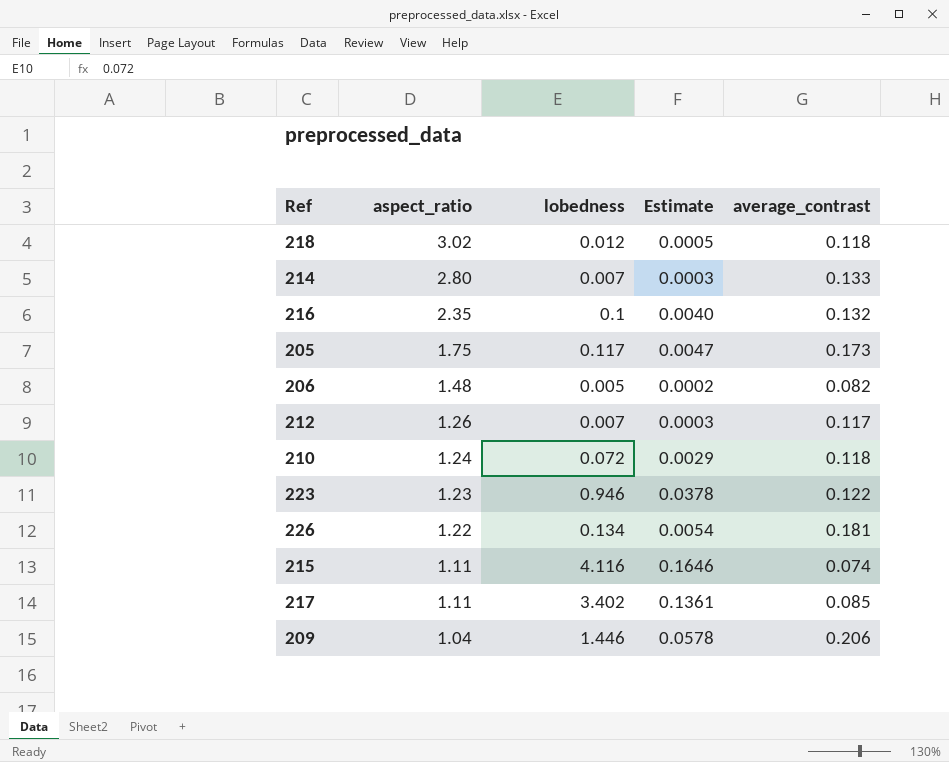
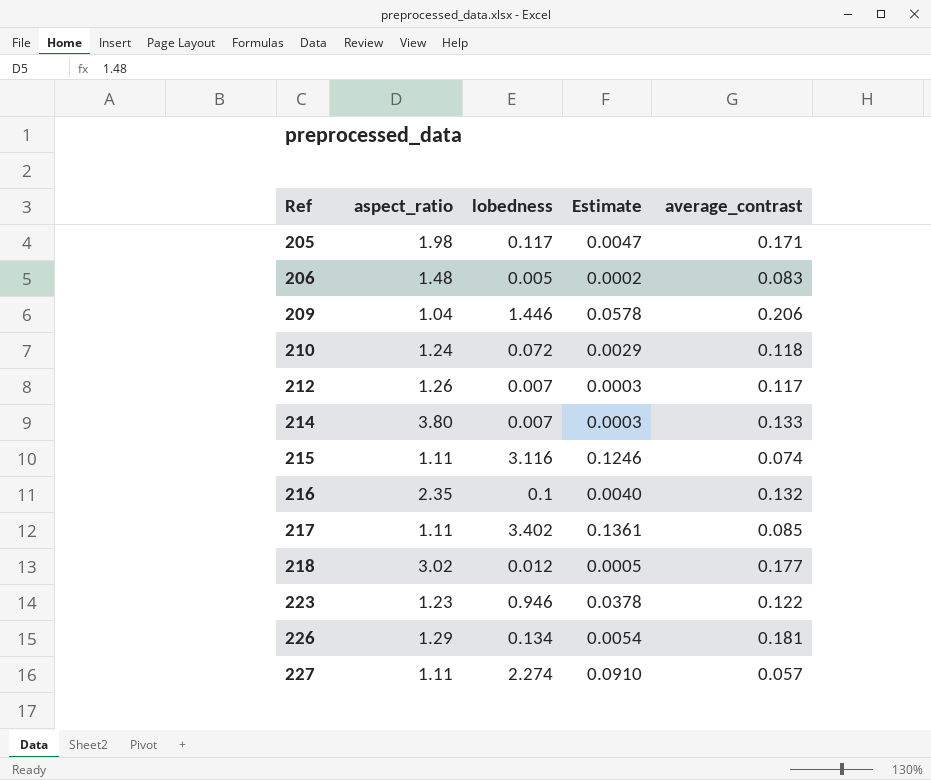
row order: aspect_ratio descending -> Ref ascending
205 | aspect_ratio: 1.75 -> 1.98
205 | average_contrast: 0.173 -> 0.171
206 | average_contrast: 0.082 -> 0.083
214 | aspect_ratio: 2.80 -> 3.80
215 | lobedness: 4.116 -> 3.116
215 | Estimate: 0.1646 -> 0.1246
218 | average_contrast: 0.118 -> 0.177
226 | aspect_ratio: 1.22 -> 1.29
row 227: none -> 1.11 | 2.274 | 0.0910 | 0.057

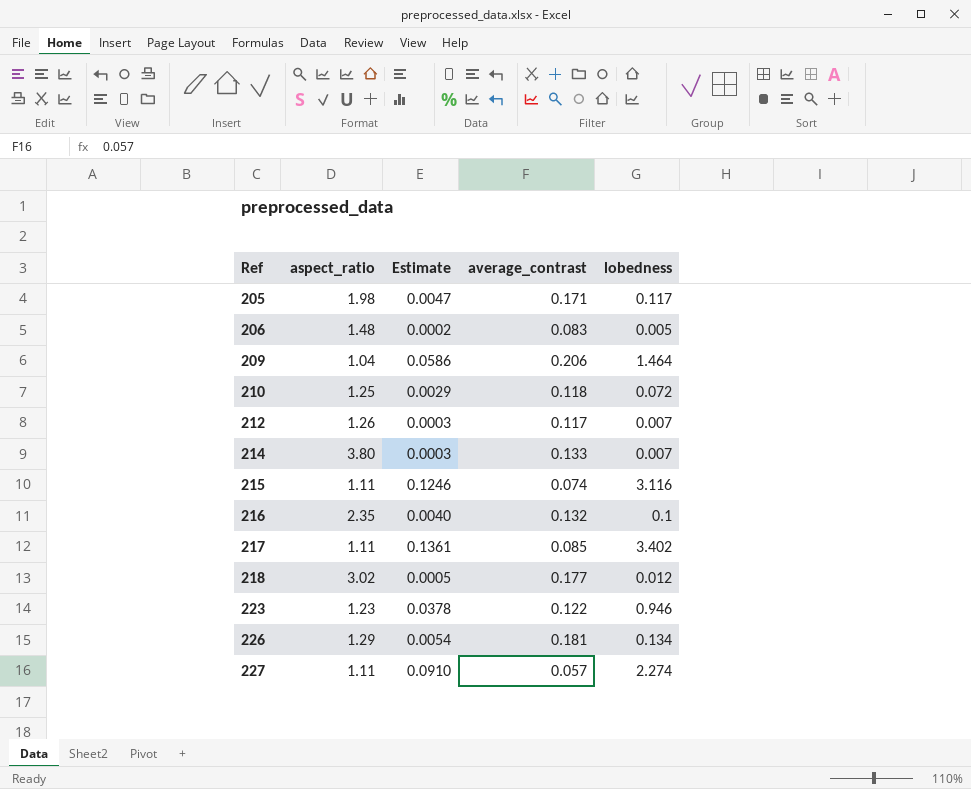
column lobedness | position: 3 -> 5
209 | Estimate: 0.0578 -> 0.0586
209 | lobedness: 1.446 -> 1.464
210 | aspect_ratio: 1.24 -> 1.25

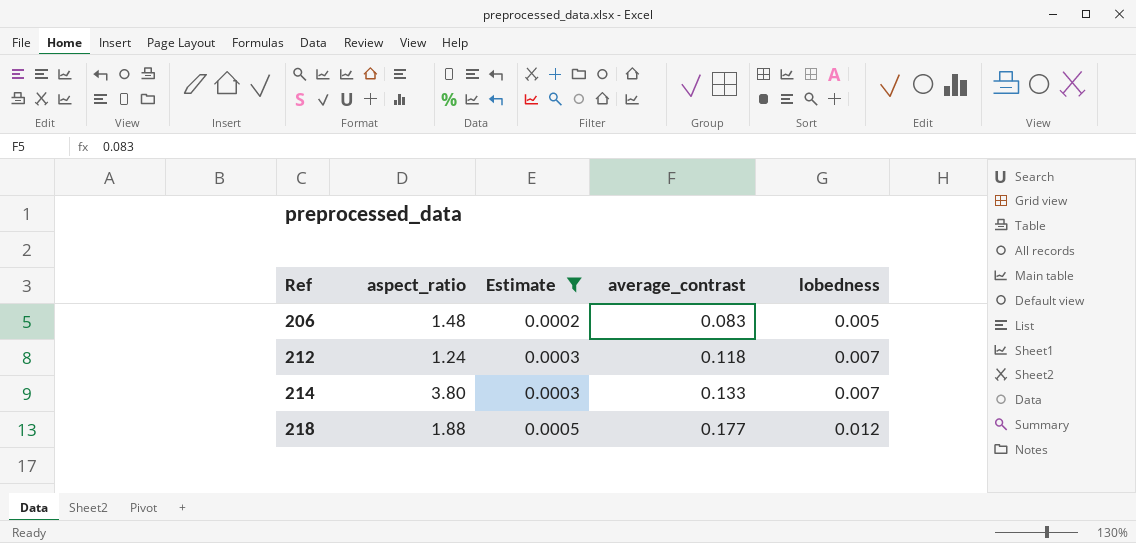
filter: none -> Estimate <= 0.0005
212 | aspect_ratio: 1.26 -> 1.24
212 | average_contrast: 0.117 -> 0.118
218 | aspect_ratio: 3.02 -> 1.88

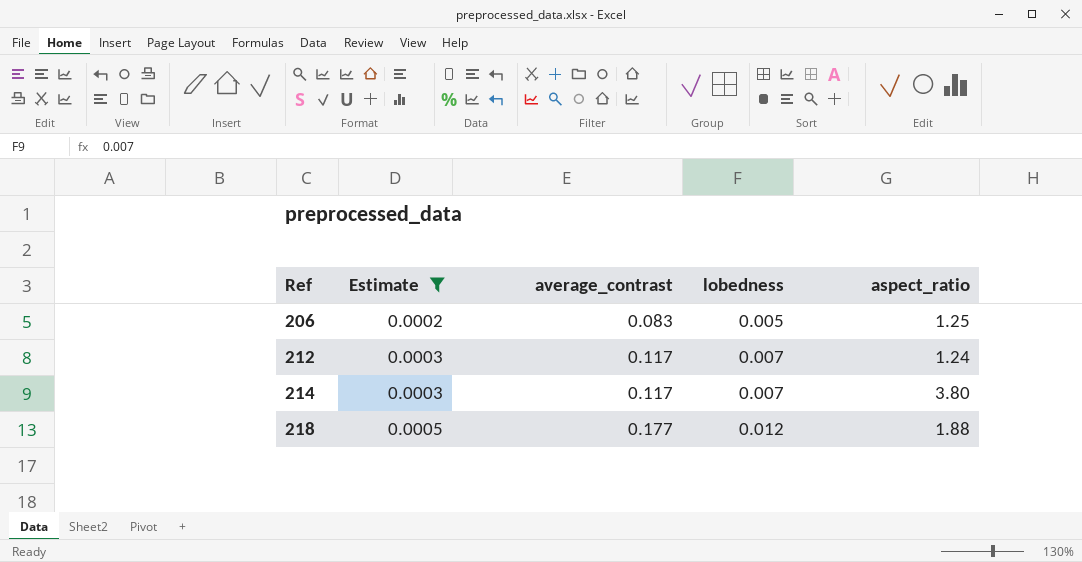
column aspect_ratio | position: 2 -> 5
206 | aspect_ratio: 1.48 -> 1.25
212 | average_contrast: 0.118 -> 0.117
214 | average_contrast: 0.133 -> 0.117

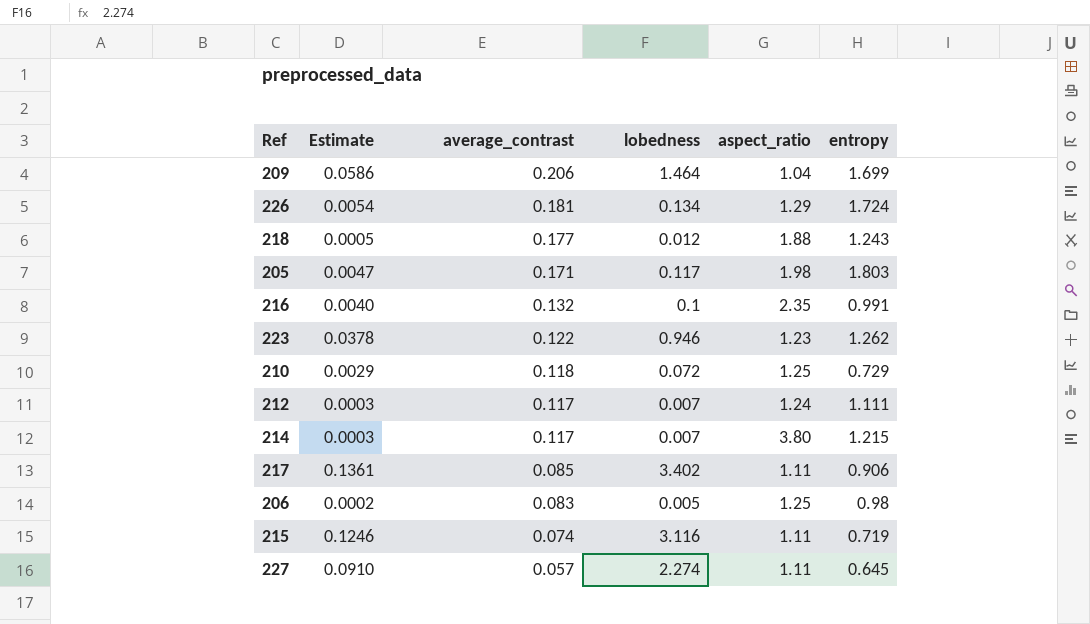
filter: Estimate <= 0.0005 -> none
row order: Ref ascending -> average_contrast descending
column entropy | position: none -> 6

